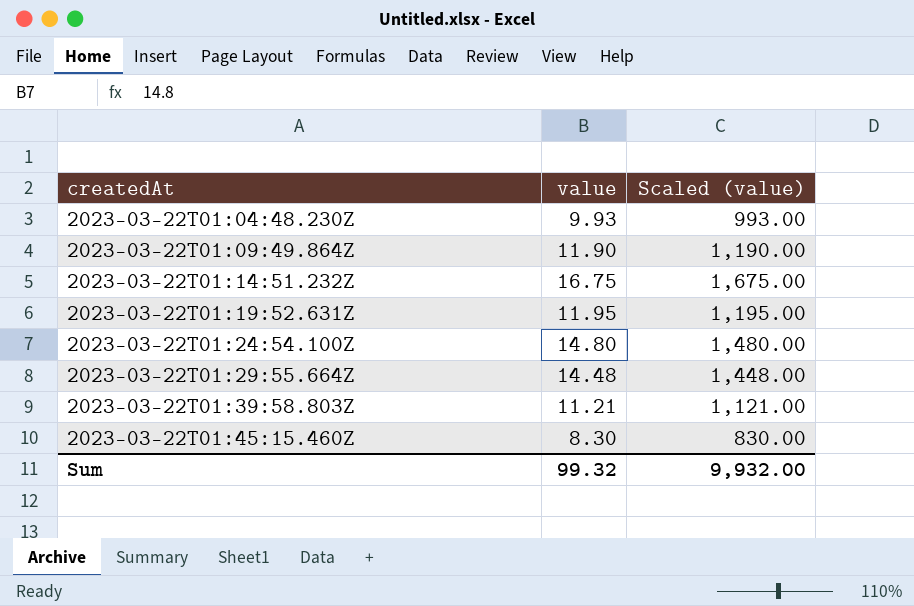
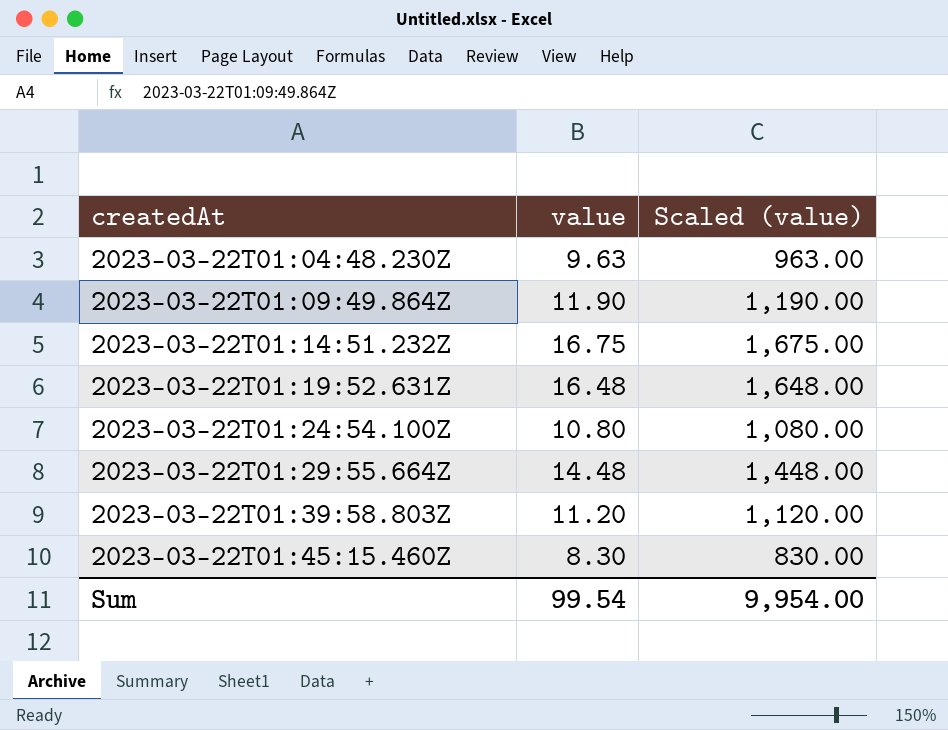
2023-03-22T01:04:48.230Z | value: 9.93 -> 9.63
2023-03-22T01:04:48.230Z | Scaled (value): 993.00 -> 963.00
2023-03-22T01:19:52.631Z | value: 11.95 -> 16.48
2023-03-22T01:19:52.631Z | Scaled (value): 1,195.00 -> 1,648.00
2023-03-22T01:24:54.100Z | value: 14.80 -> 10.80
2023-03-22T01:24:54.100Z | Scaled (value): 1,480.00 -> 1,080.00
2023-03-22T01:39:58.803Z | value: 11.21 -> 11.20
2023-03-22T01:39:58.803Z | Scaled (value): 1,121.00 -> 1,120.00
Sum | value: 99.32 -> 99.54
Sum | Scaled (value): 9,932.00 -> 9,954.00

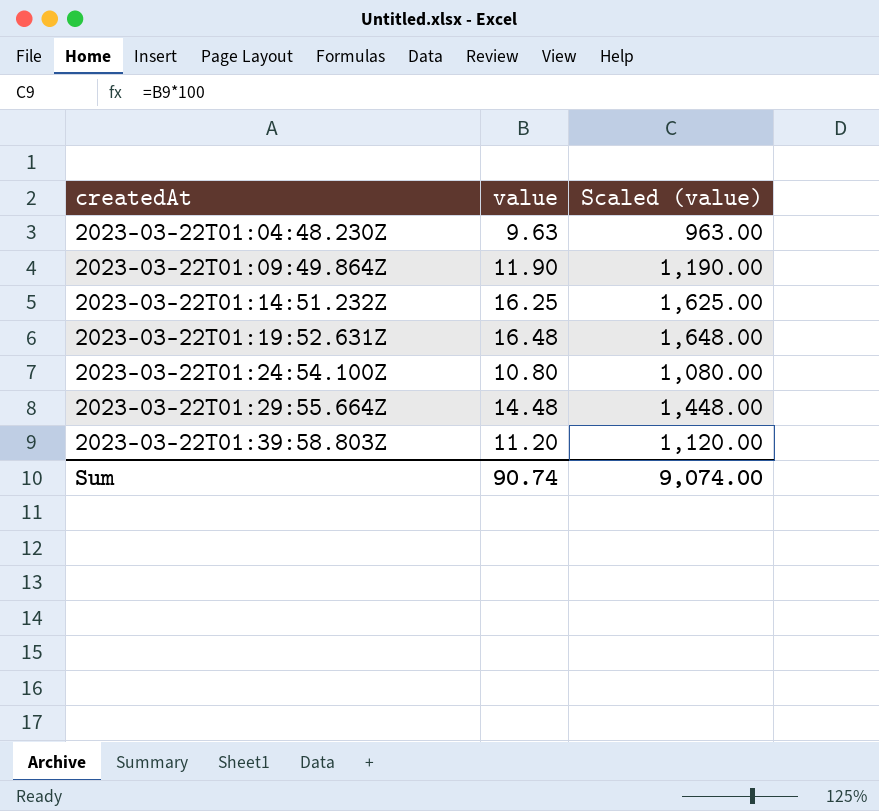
row 2023-03-22T01:45:15.460Z: 8.30 | 830.00 -> none
2023-03-22T01:14:51.232Z | value: 16.75 -> 16.25
2023-03-22T01:14:51.232Z | Scaled (value): 1,675.00 -> 1,625.00
Sum | value: 99.54 -> 90.74
Sum | Scaled (value): 9,954.00 -> 9,074.00

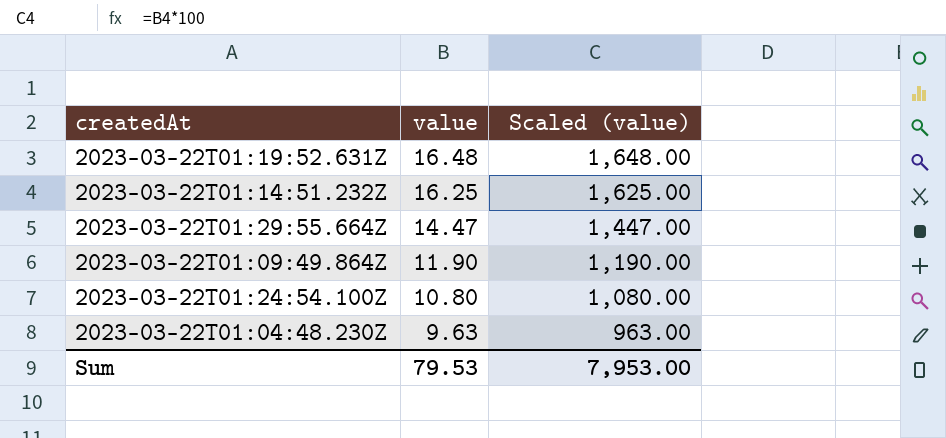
row order: createdAt ascending -> value descending
row 2023-03-22T01:39:58.803Z: 11.20 | 1,120.00 -> none
2023-03-22T01:29:55.664Z | value: 14.48 -> 14.47
2023-03-22T01:29:55.664Z | Scaled (value): 1,448.00 -> 1,447.00
Sum | value: 90.74 -> 79.53
Sum | Scaled (value): 9,074.00 -> 7,953.00

